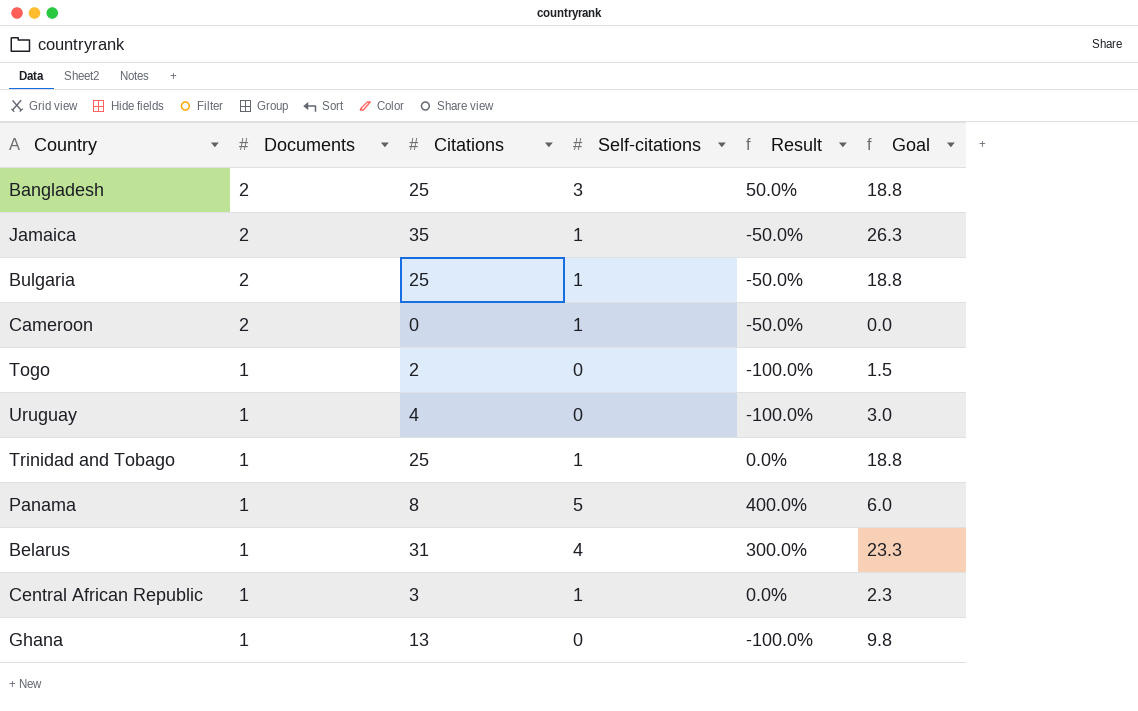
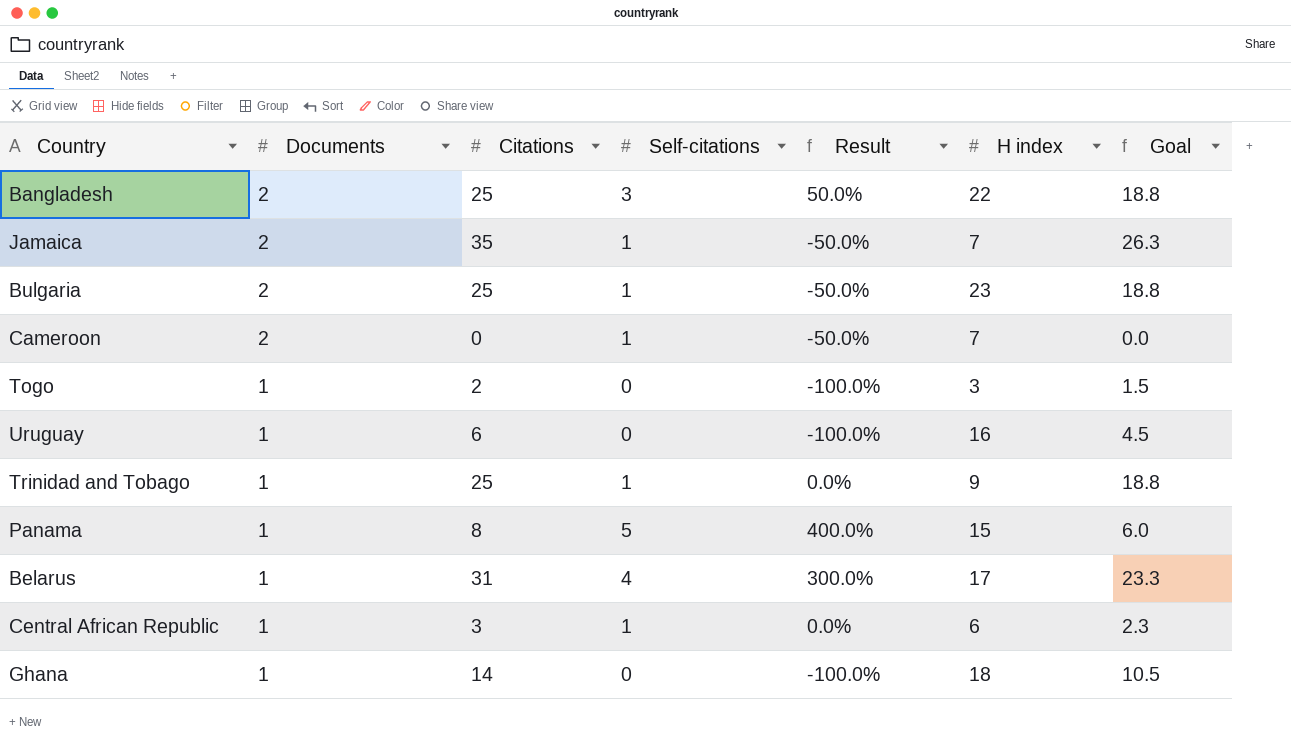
column H index | position: none -> 6
Uruguay | Citations: 4 -> 6
Uruguay | Goal: 3.0 -> 4.5
Ghana | Citations: 13 -> 14
Ghana | Goal: 9.8 -> 10.5

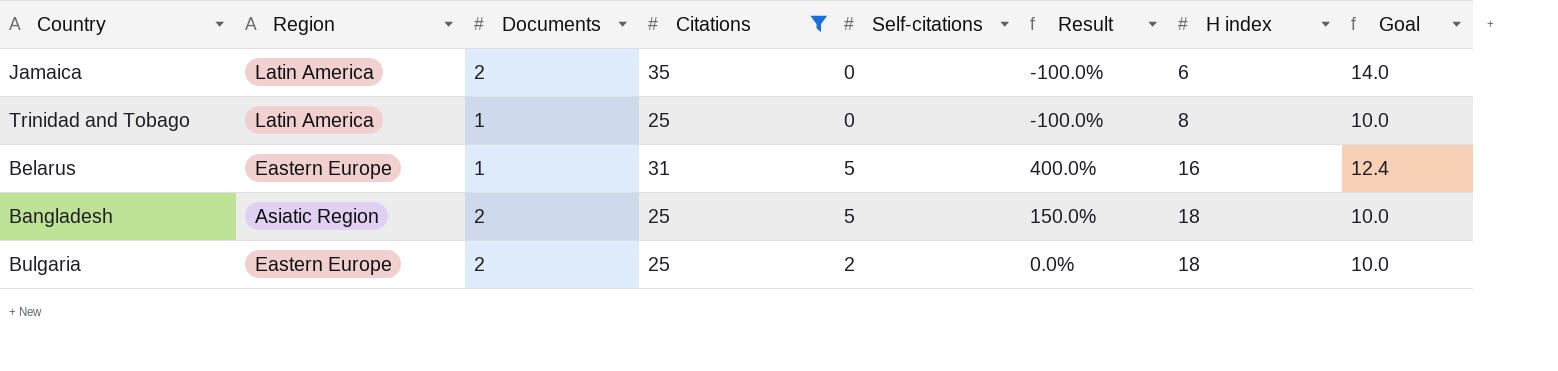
filter: none -> Citations >= 25
row order: Documents descending -> H index ascending
column Region | position: none -> 2
column Goal | formula: [Citations] * 0.75 -> [Citations] * 0.4
Jamaica | Self-citations: 1 -> 0
Jamaica | Result: -50.0% -> -100.0%
Jamaica | H index: 7 -> 6
Trinidad and Tobago | Self-citations: 1 -> 0
Trinidad and Tobago | Result: 0.0% -> -100.0%
Trinidad and Tobago | H index: 9 -> 8
Belarus | Self-citations: 4 -> 5
Belarus | Result: 300.0% -> 400.0%
Belarus | H index: 17 -> 16
Bangladesh | Self-citations: 3 -> 5
Bangladesh | Result: 50.0% -> 150.0%
Bangladesh | H index: 22 -> 18
Bulgaria | Self-citations: 1 -> 2
Bulgaria | Result: -50.0% -> 0.0%
Bulgaria | H index: 23 -> 18

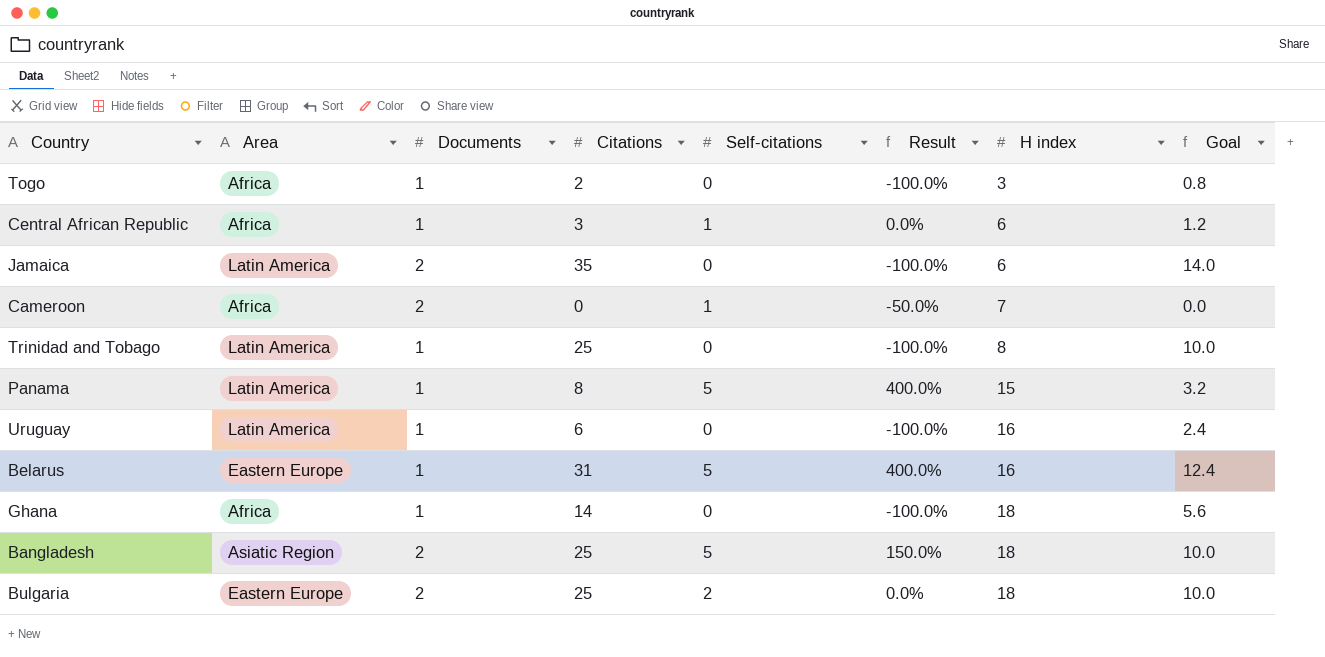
filter: Citations >= 25 -> none
column name: Region -> Area

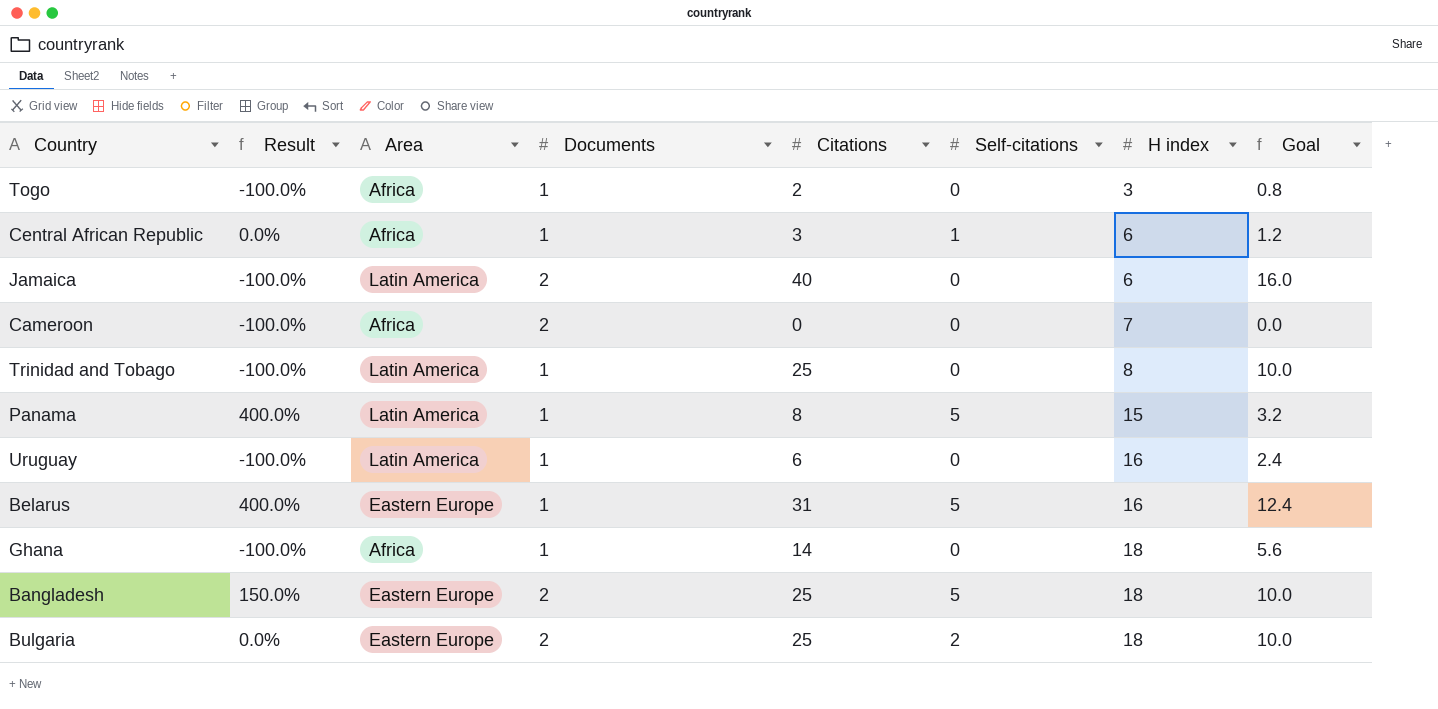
column Result | position: 6 -> 2
Jamaica | Citations: 35 -> 40
Jamaica | Goal: 14.0 -> 16.0
Cameroon | Result: -50.0% -> -100.0%
Cameroon | Self-citations: 1 -> 0
Bangladesh | Area: Asiatic Region -> Eastern Europe

